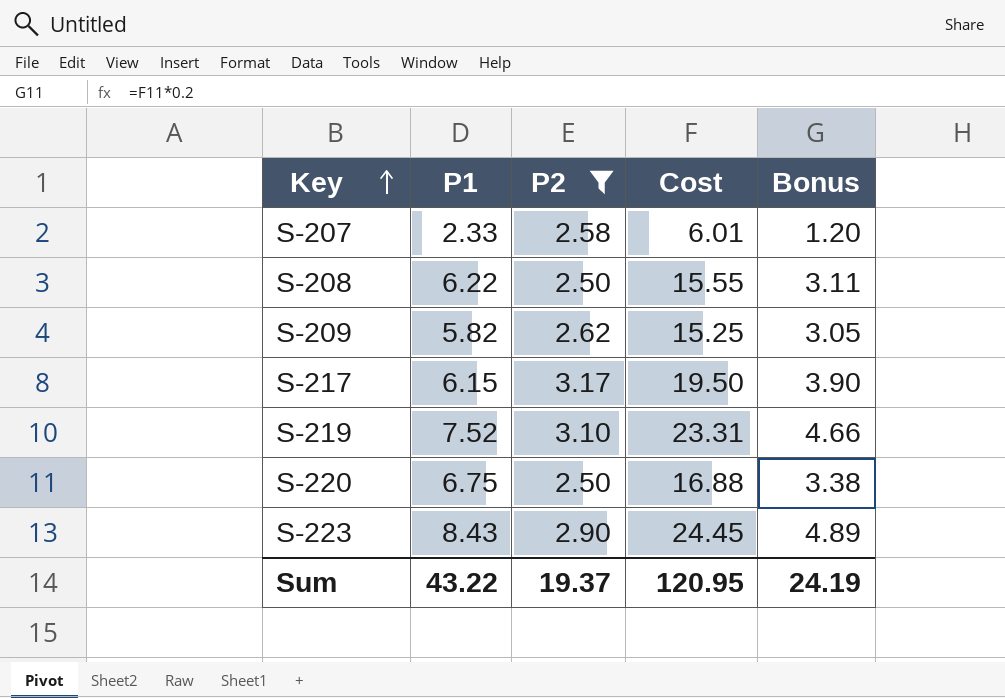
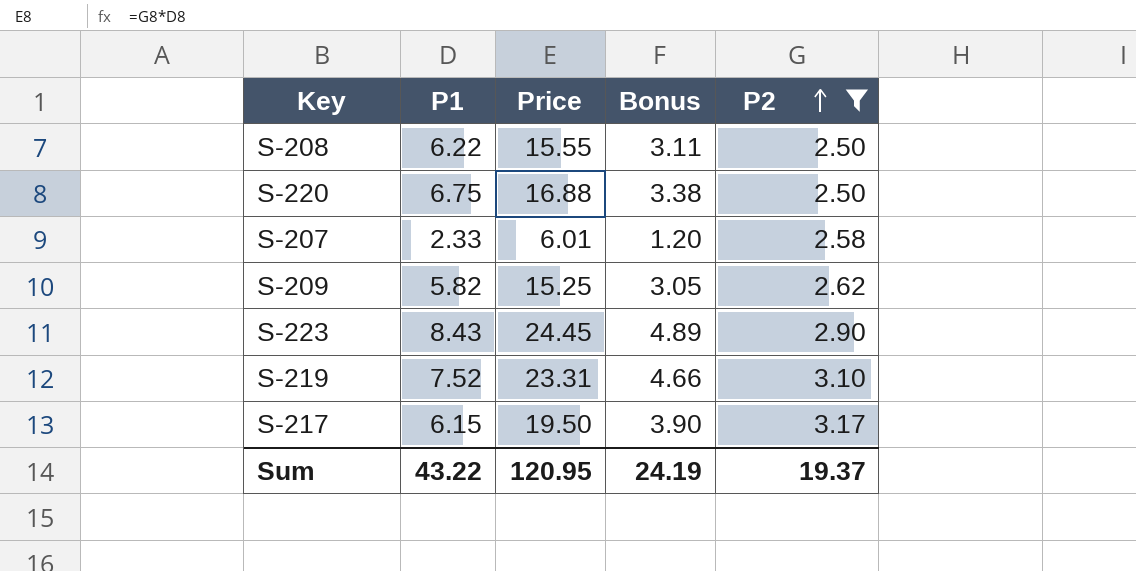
row order: Key ascending -> P2 ascending
column name: Cost -> Price
column P2 | position: 3 -> 5

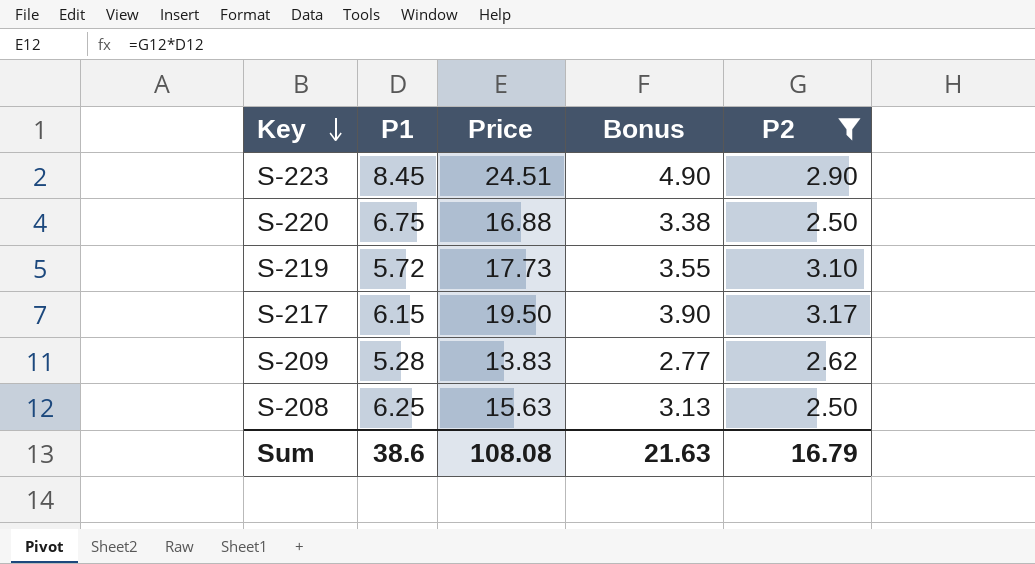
row order: P2 ascending -> Key descending
row S-207: 2.33 | 6.01 | 1.20 | 2.58 -> none
S-223 | P1: 8.43 -> 8.45
S-223 | Price: 24.45 -> 24.51
S-223 | Bonus: 4.89 -> 4.90
S-219 | P1: 7.52 -> 5.72
S-219 | Price: 23.31 -> 17.73
S-219 | Bonus: 4.66 -> 3.55
S-209 | P1: 5.82 -> 5.28
S-209 | Price: 15.25 -> 13.83
S-209 | Bonus: 3.05 -> 2.77
S-208 | P1: 6.22 -> 6.25
S-208 | Price: 15.55 -> 15.63
S-208 | Bonus: 3.11 -> 3.13
Sum | P1: 43.22 -> 38.6
Sum | Price: 120.95 -> 108.08
Sum | Bonus: 24.19 -> 21.63
Sum | P2: 19.37 -> 16.79

